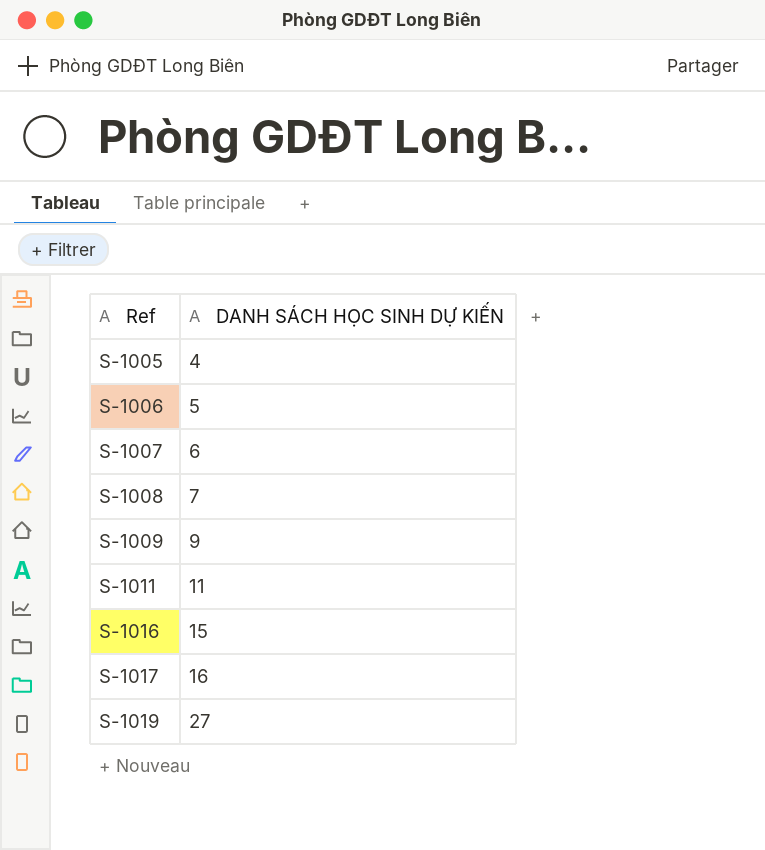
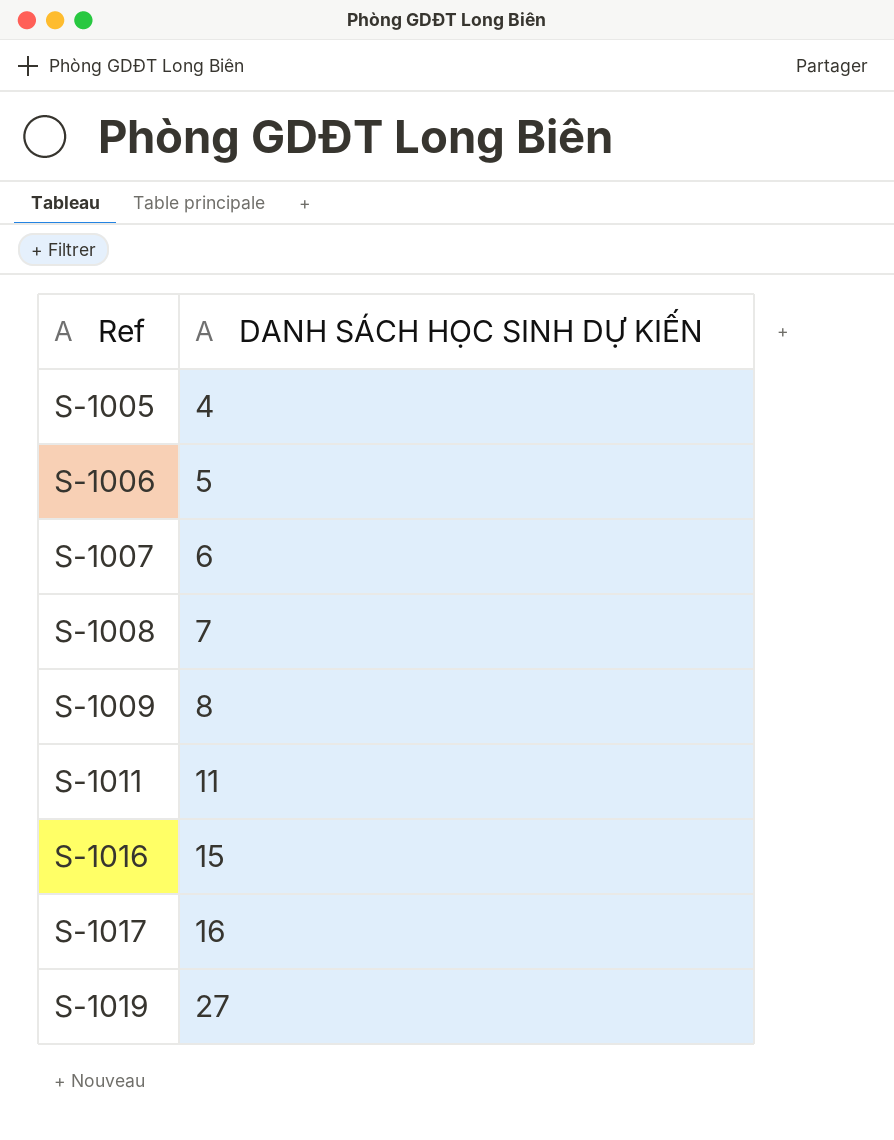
S-1009 | DANH SÁCH HỌC SINH DỰ KIẾN: 9 -> 8

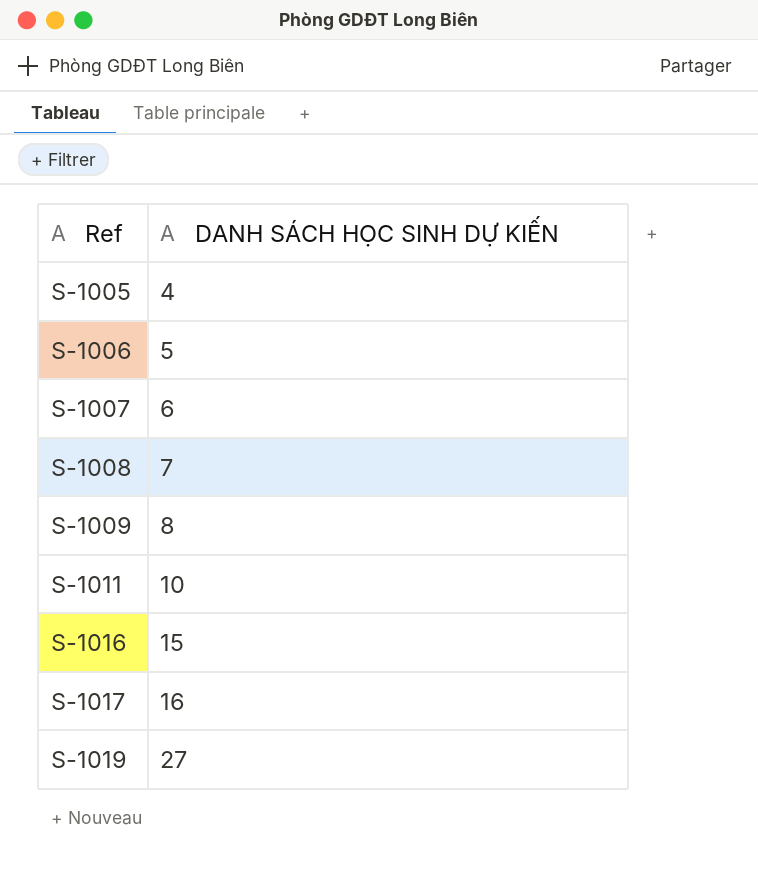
S-1011 | DANH SÁCH HỌC SINH DỰ KIẾN: 11 -> 10

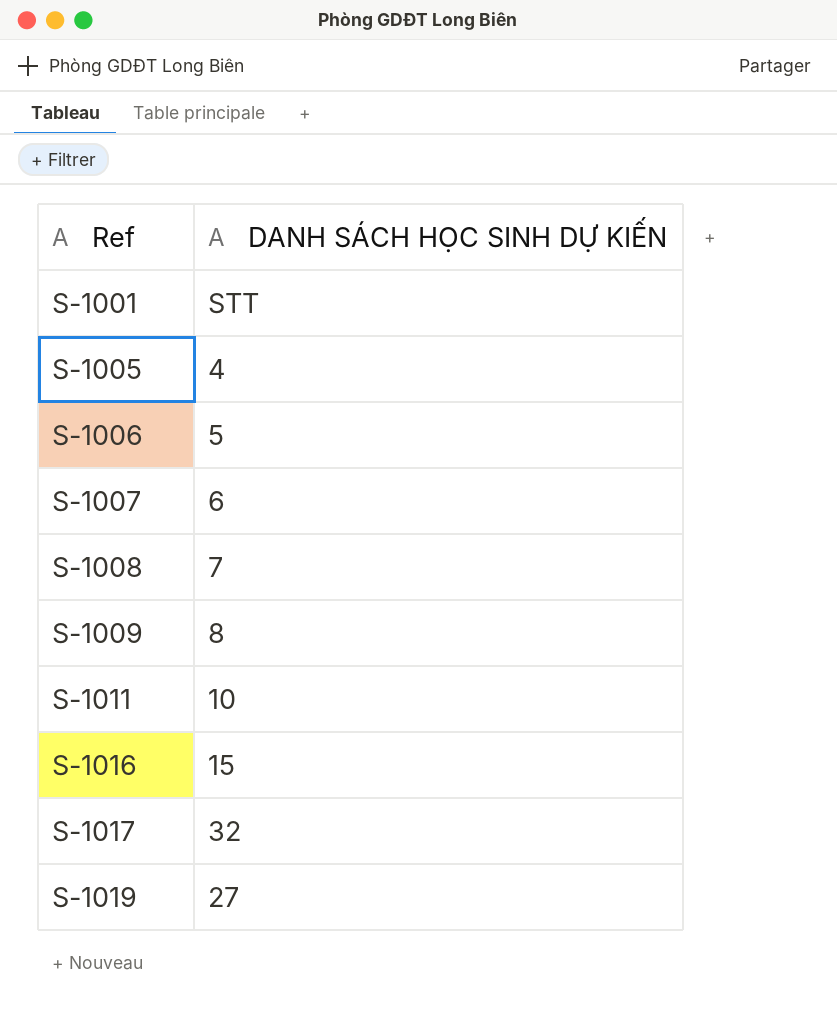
row S-1001: none -> STT
S-1017 | DANH SÁCH HỌC SINH DỰ KIẾN: 16 -> 32

